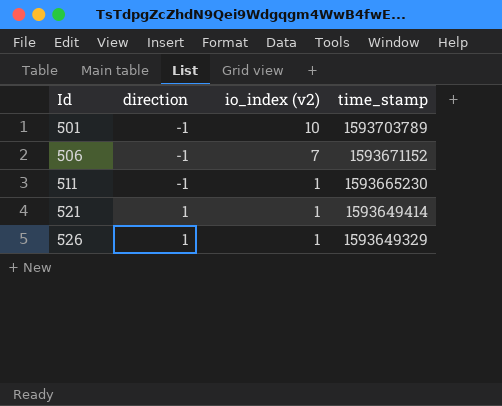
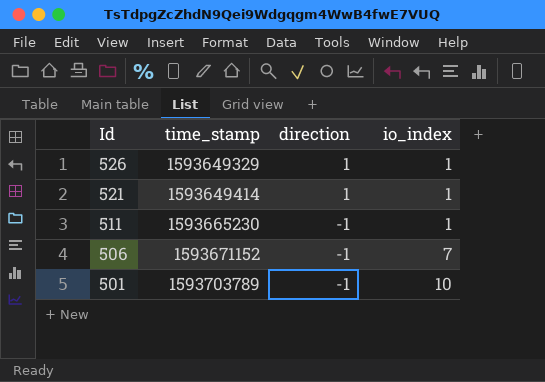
row order: Id ascending -> Id descending
column time_stamp | position: 4 -> 2
column name: io_index (v2) -> io_index

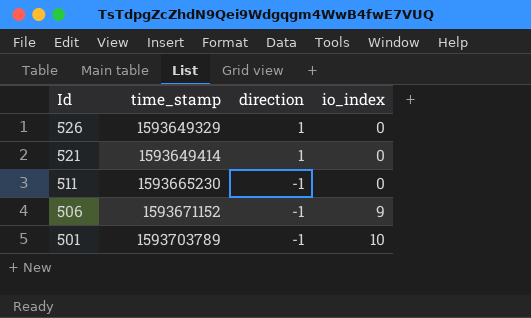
526 | io_index: 1 -> 0
521 | io_index: 1 -> 0
511 | io_index: 1 -> 0
506 | io_index: 7 -> 9

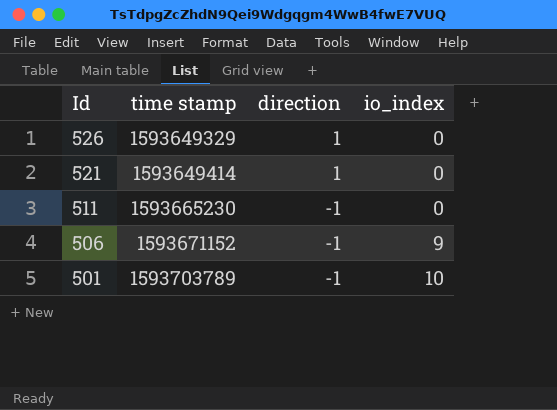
column name: time_stamp -> time stamp

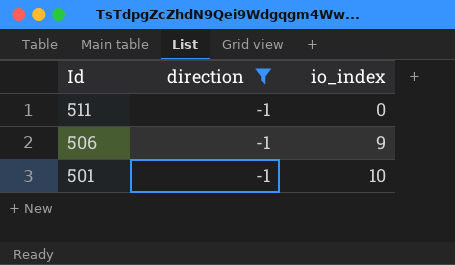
filter: none -> direction = -1
column time stamp | position: 2 -> none

